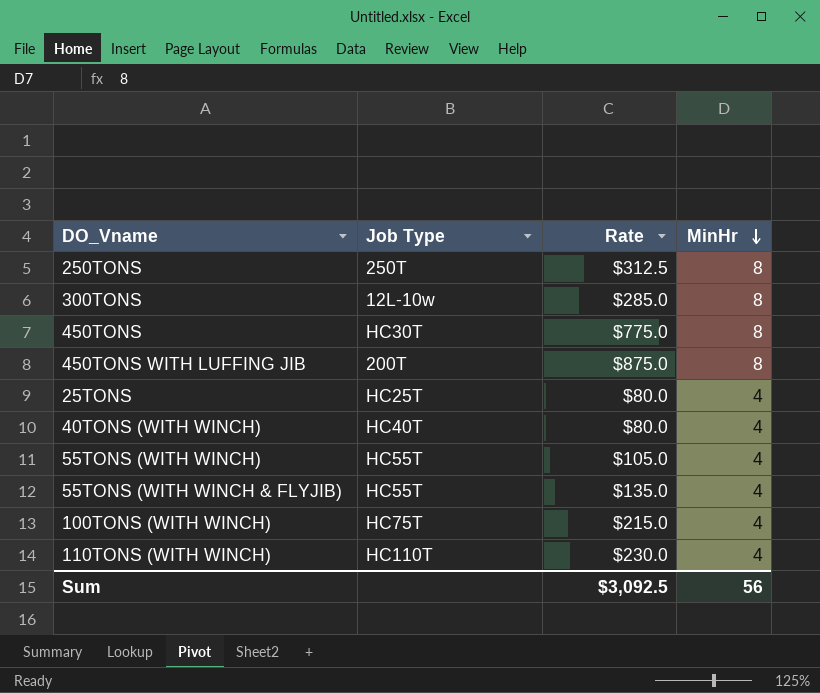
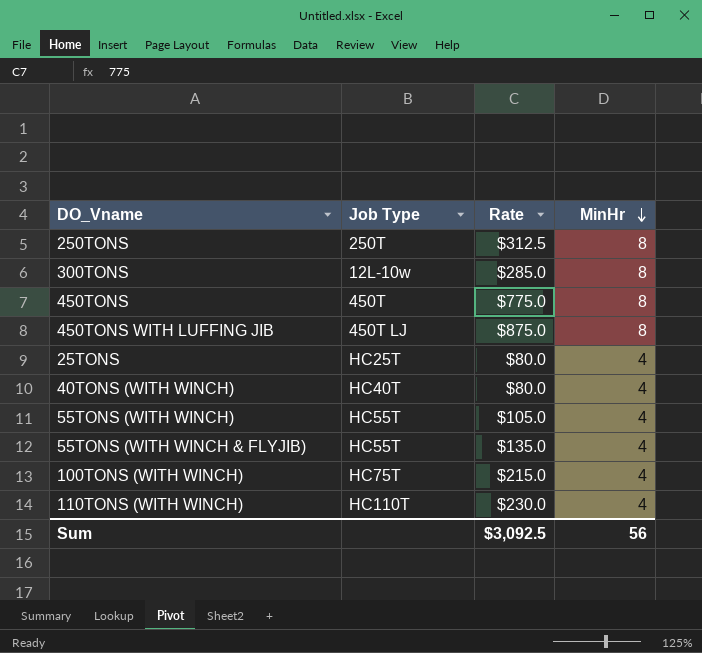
450TONS | Job Type: HC30T -> 450T
450TONS WITH LUFFING JIB | Job Type: 200T -> 450T LJ

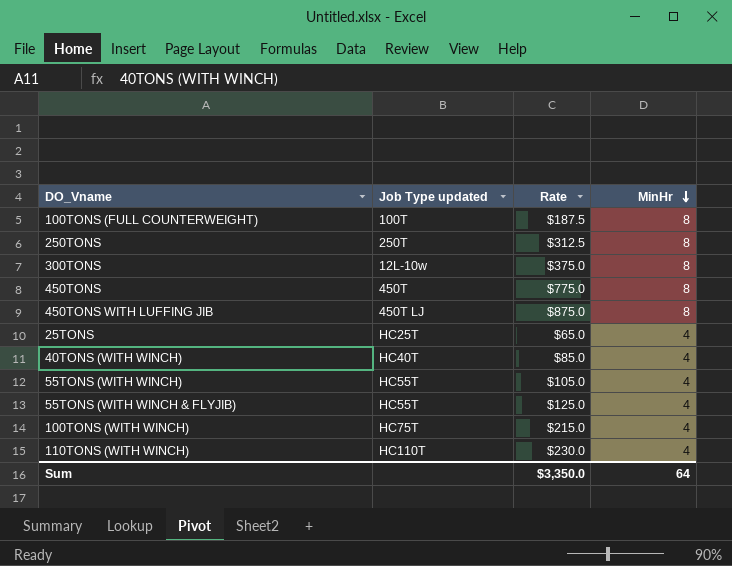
column name: Job Type -> Job Type updated
row 100TONS (FULL COUNTERWEIGHT): none -> 100T | $187.5 | 8
300TONS | Rate: $285.0 -> $375.0
25TONS | Rate: $80.0 -> $65.0
40TONS (WITH WINCH) | Rate: $80.0 -> $85.0
55TONS (WITH WINCH & FLYJIB) | Rate: $135.0 -> $125.0
Sum | Rate: $3,092.5 -> $3,350.0
Sum | MinHr: 56 -> 64

